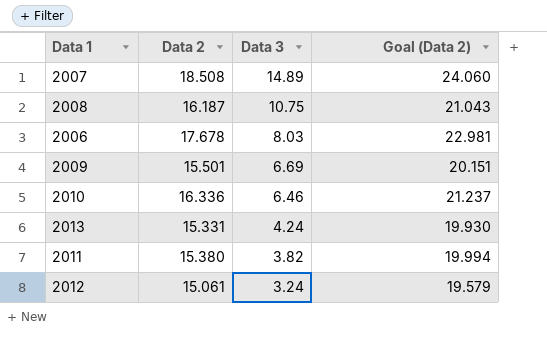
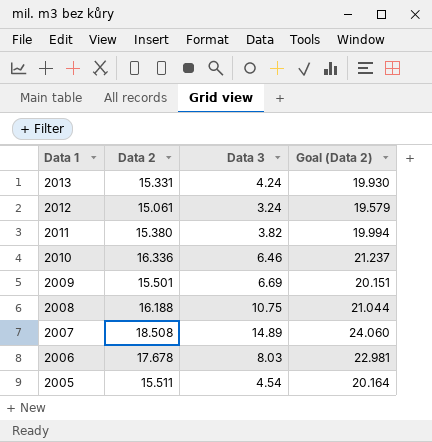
row order: Data 3 descending -> Data 1 descending
2008 | Data 2: 16.187 -> 16.188
2008 | Goal (Data 2): 21.043 -> 21.044
row 2005: none -> 15.511 | 4.54 | 20.164

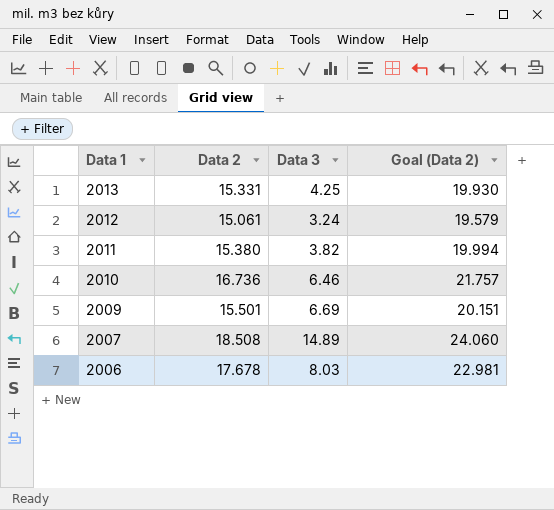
row 2008: 16.188 | 10.75 | 21.044 -> none
row 2005: 15.511 | 4.54 | 20.164 -> none
2013 | Data 3: 4.24 -> 4.25
2010 | Data 2: 16.336 -> 16.736
2010 | Goal (Data 2): 21.237 -> 21.757

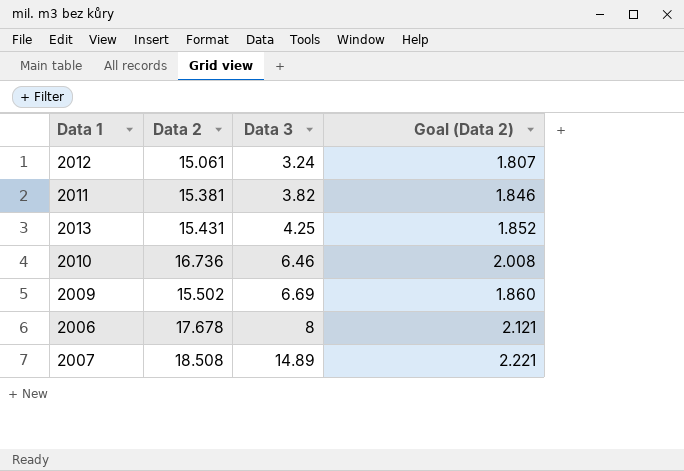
row order: Data 1 descending -> Data 3 ascending
column Goal (Data 2) | formula: [Data 2] * 1.3 -> [Data 2] * 0.12
2011 | Data 2: 15.380 -> 15.381
2013 | Data 2: 15.331 -> 15.431
2009 | Data 2: 15.501 -> 15.502
2006 | Data 3: 8.03 -> 8

